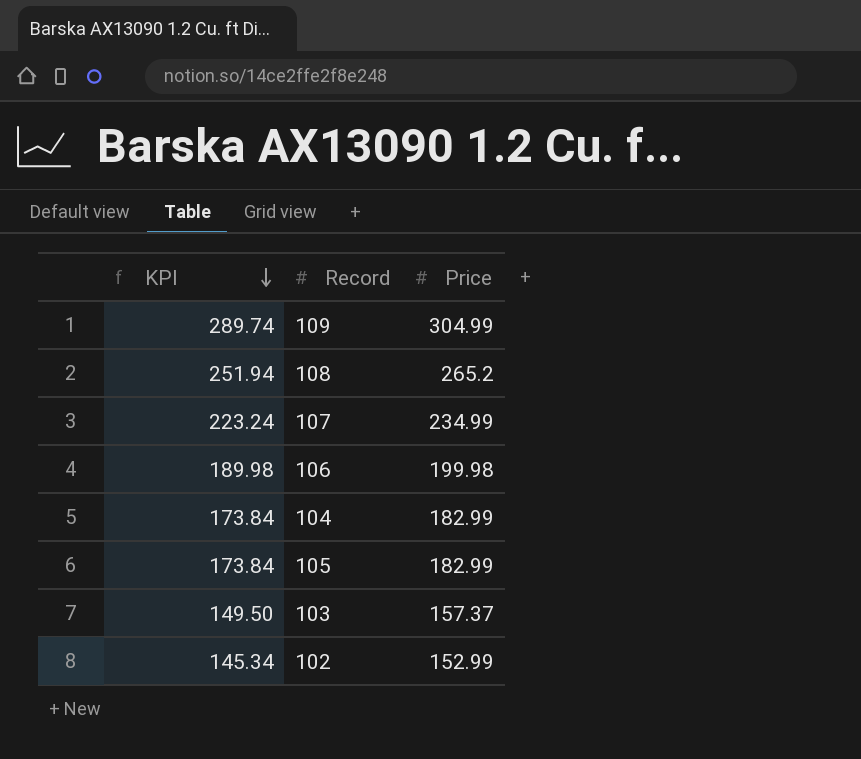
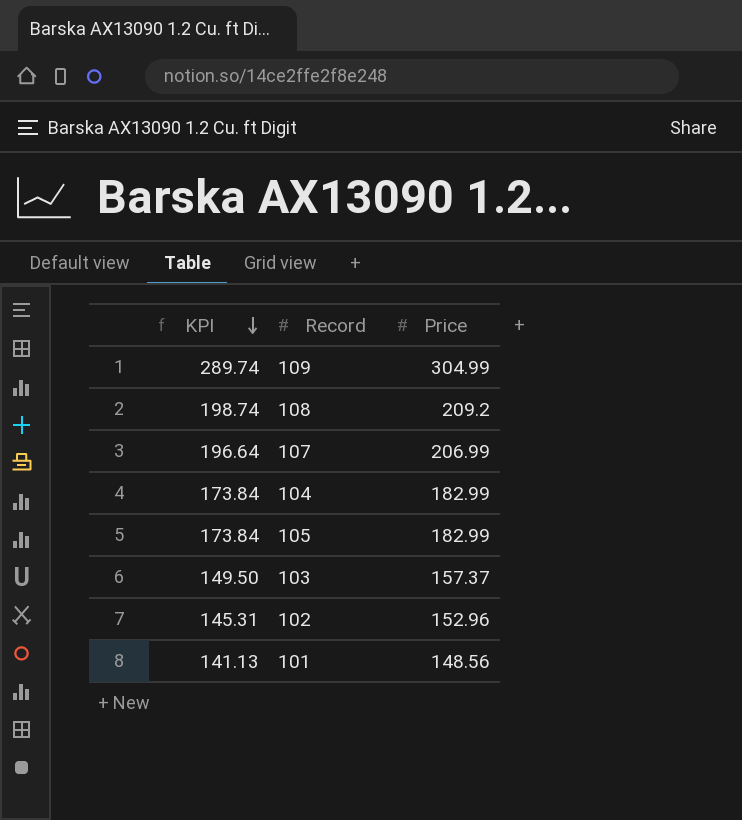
row 106: 189.98 | 199.98 -> none
108 | KPI: 251.94 -> 198.74
108 | Price: 265.2 -> 209.2
107 | KPI: 223.24 -> 196.64
107 | Price: 234.99 -> 206.99
102 | KPI: 145.34 -> 145.31
102 | Price: 152.99 -> 152.96
row 101: none -> 141.13 | 148.56

